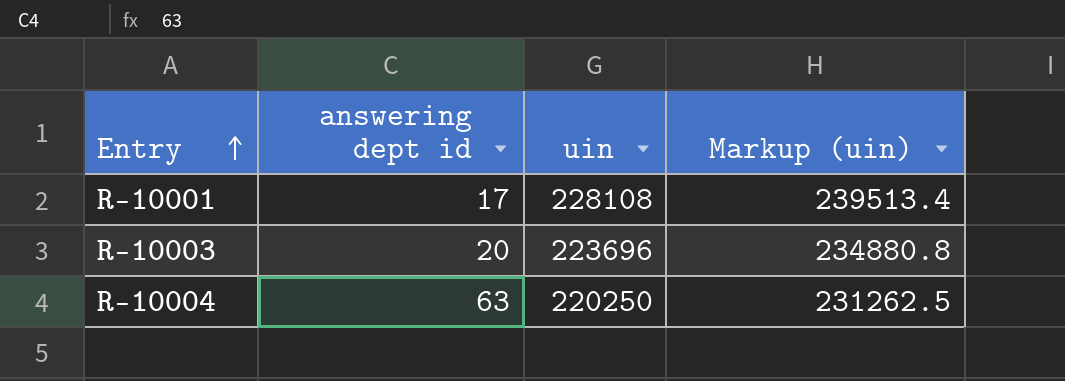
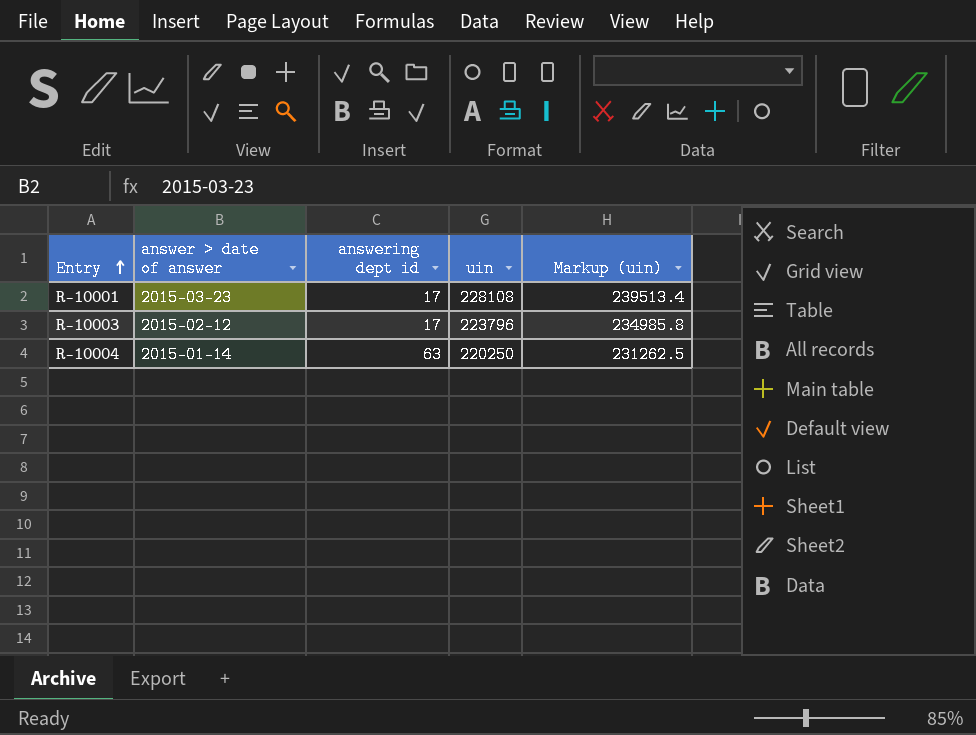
column answer > date of answer | position: none -> 2
R-10003 | answering dept id: 20 -> 17
R-10003 | uin: 223696 -> 223796
R-10003 | Markup (uin): 234880.8 -> 234985.8

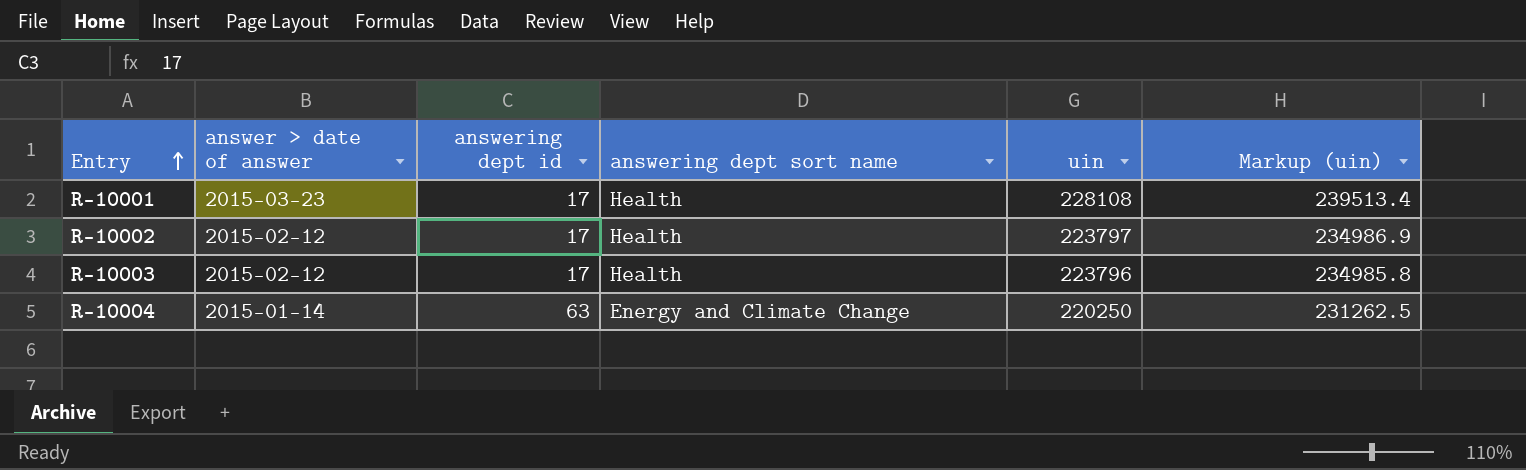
column answering dept sort name | position: none -> 4
row R-10002: none -> 2015-02-12 | 17 | Health | 223797 | 234986.9

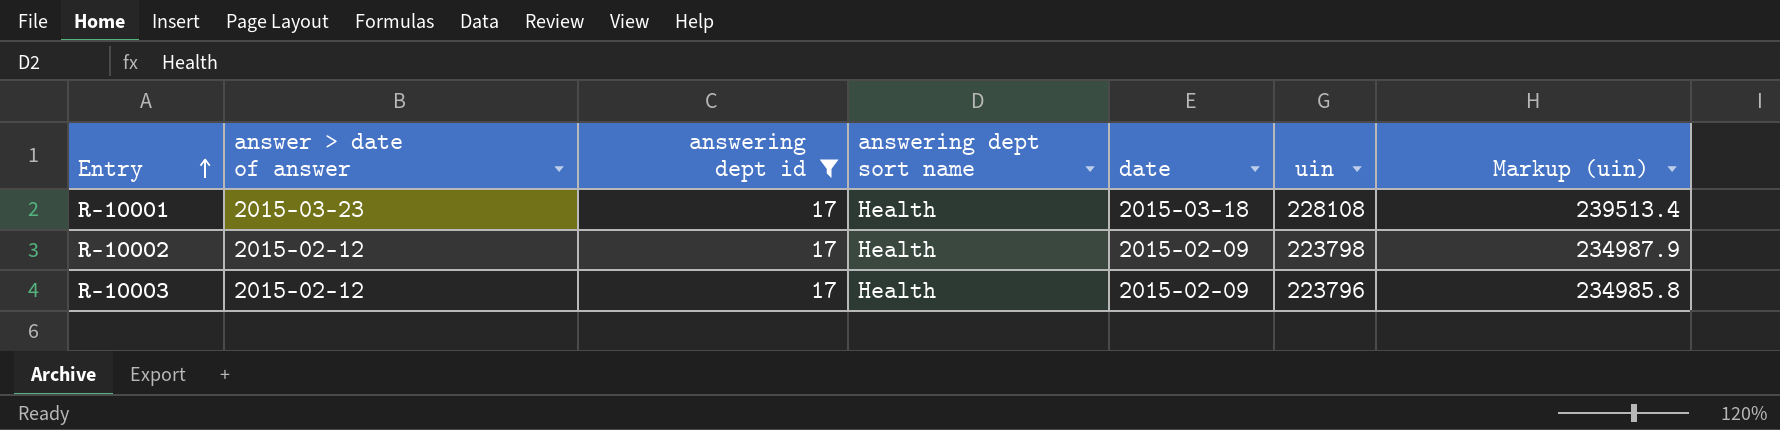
filter: none -> answering dept id = 17
column date | position: none -> 5
R-10002 | uin: 223797 -> 223798
R-10002 | Markup (uin): 234986.9 -> 234987.9

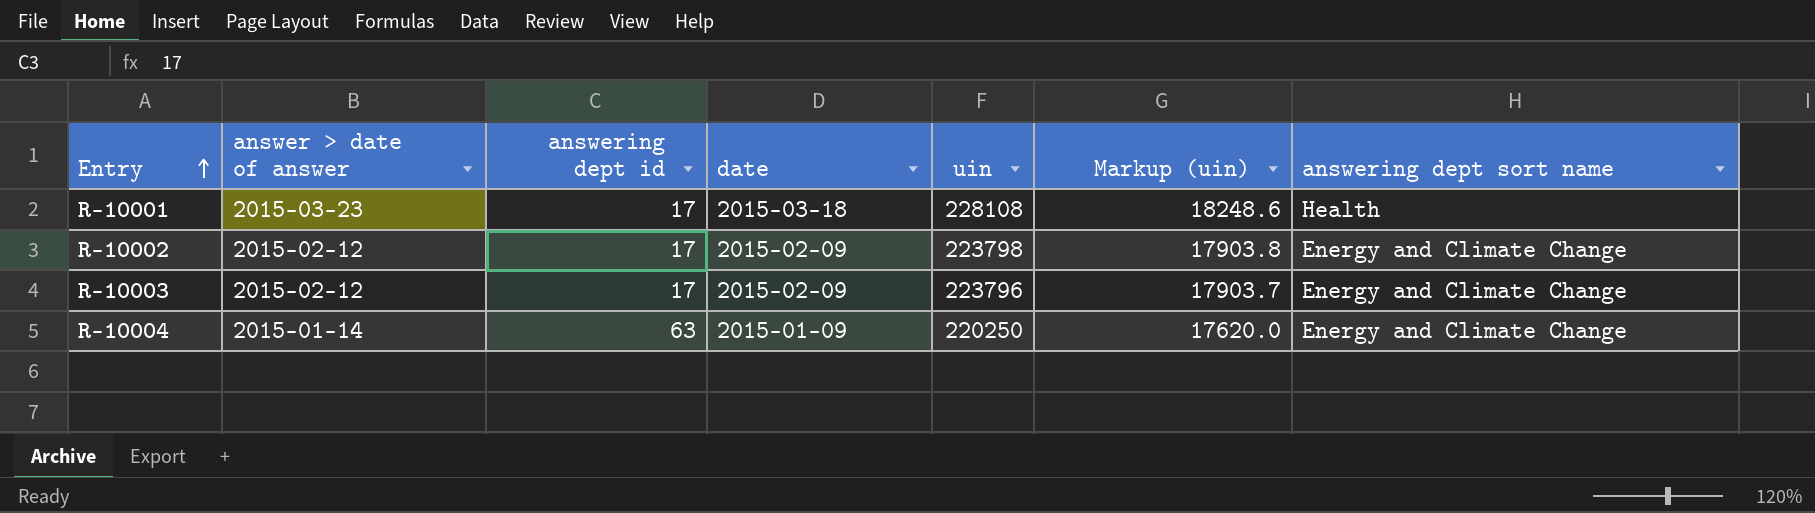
filter: answering dept id = 17 -> none
column Markup (uin) | formula: [uin] * 1.05 -> [uin] * 0.08
column answering dept sort name | position: 4 -> 7
R-10002 | answering dept sort name: Health -> Energy and Climate Change
R-10003 | answering dept sort name: Health -> Energy and Climate Change

